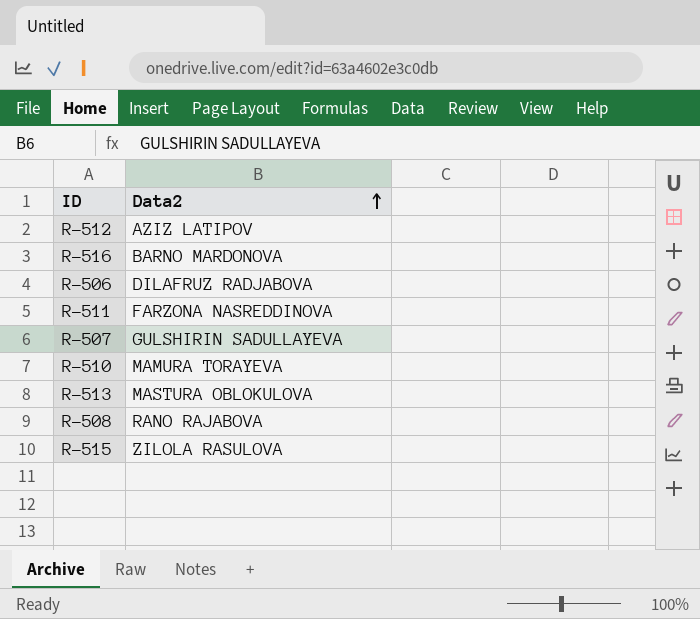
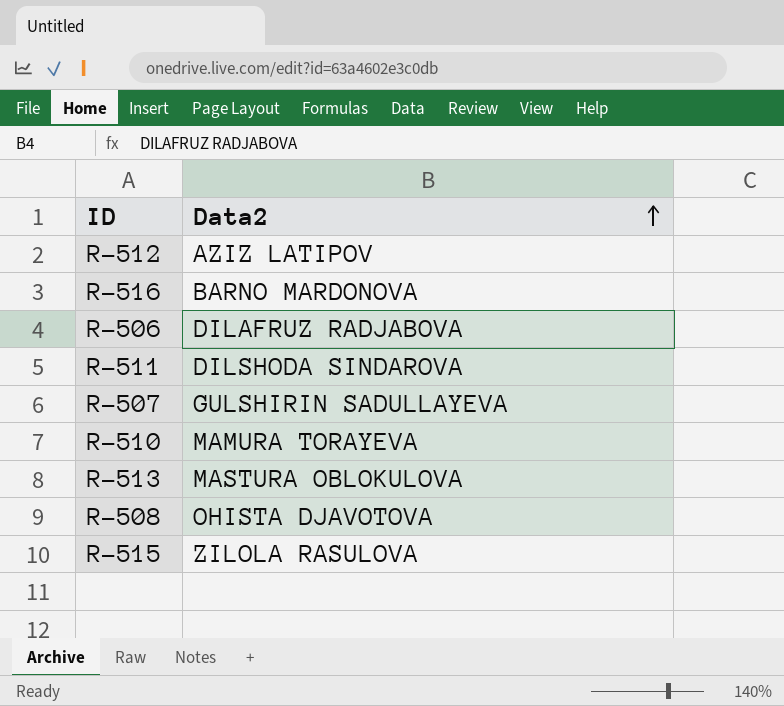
R-511 | Data2: FARZONA NASREDDINOVA -> DILSHODA SINDAROVA
R-508 | Data2: RANO RAJABOVA -> OHISTA DJAVOTOVA

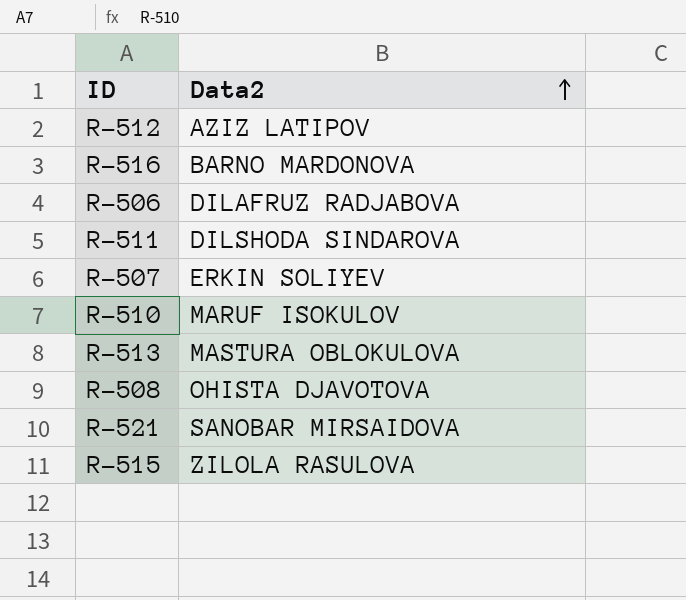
R-507 | Data2: GULSHIRIN SADULLAYEVA -> ERKIN SOLIYEV
R-510 | Data2: MAMURA TORAYEVA -> MARUF ISOKULOV
row R-521: none -> SANOBAR MIRSAIDOVA

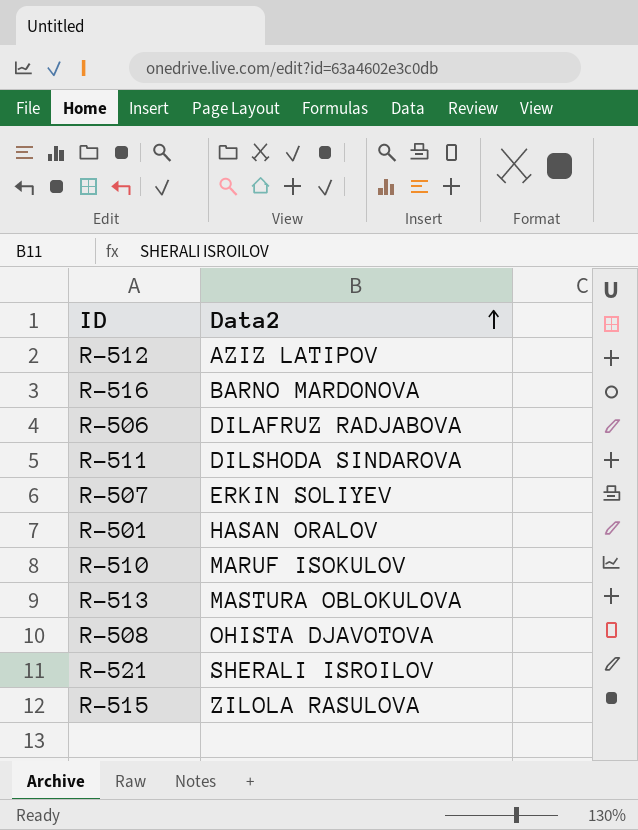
row R-501: none -> HASAN ORALOV
R-521 | Data2: SANOBAR MIRSAIDOVA -> SHERALI ISROILOV

